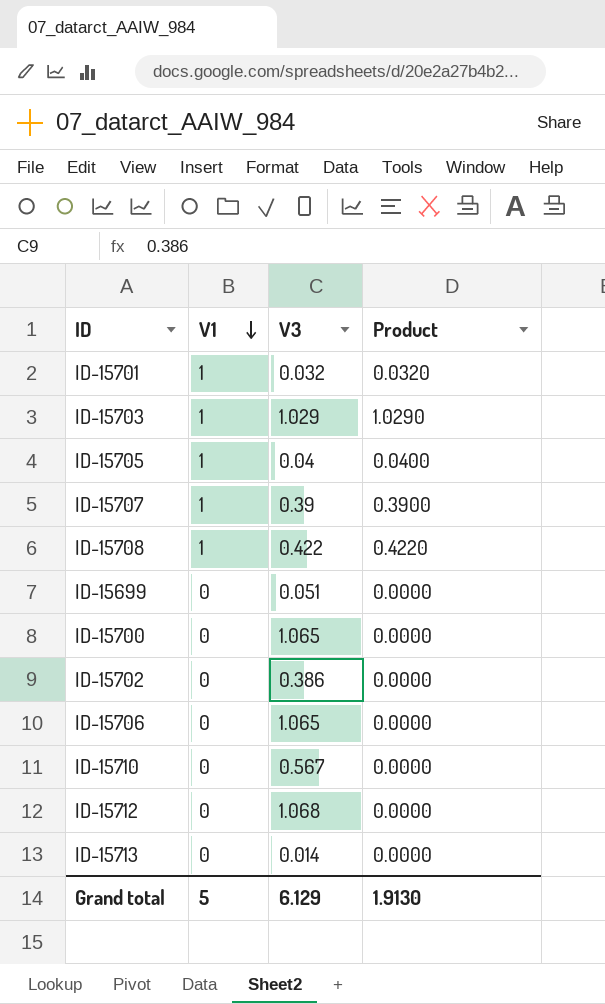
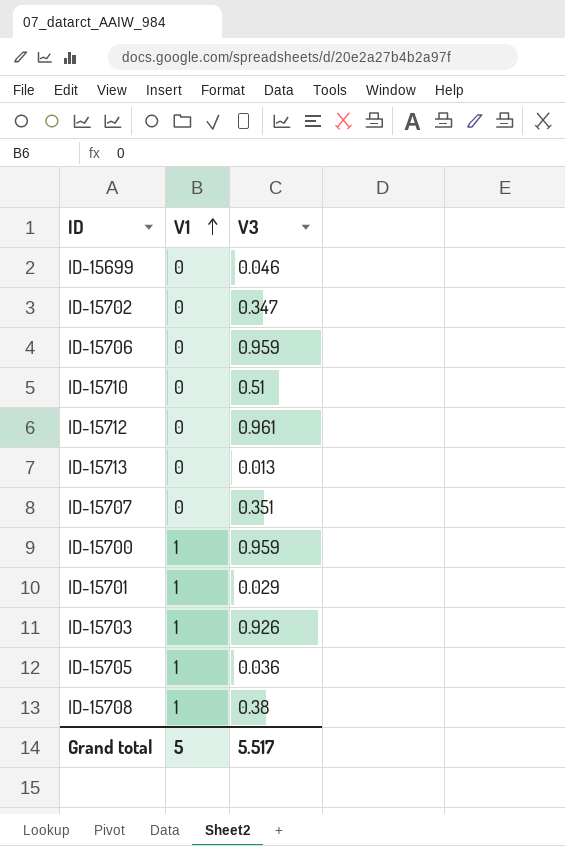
row order: V1 descending -> V1 ascending
column Product | formula: [V1] * [V3] -> none
ID-15699 | V3: 0.051 -> 0.046
ID-15702 | V3: 0.386 -> 0.347
ID-15706 | V3: 1.065 -> 0.959
ID-15710 | V3: 0.567 -> 0.51
ID-15712 | V3: 1.068 -> 0.961
ID-15713 | V3: 0.014 -> 0.013
ID-15707 | V1: 1 -> 0
ID-15707 | V3: 0.39 -> 0.351
ID-15700 | V1: 0 -> 1
ID-15700 | V3: 1.065 -> 0.959
ID-15701 | V3: 0.032 -> 0.029
ID-15703 | V3: 1.029 -> 0.926
ID-15705 | V3: 0.04 -> 0.036
ID-15708 | V3: 0.422 -> 0.38
Grand total | V3: 6.129 -> 5.517

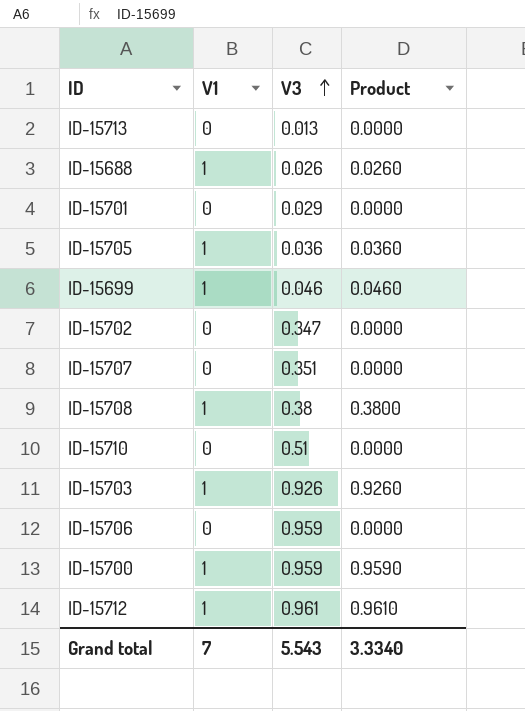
row order: V1 ascending -> V3 ascending
column Product | formula: none -> [V1] * [V3]
row ID-15688: none -> 1 | 0.026 | 0.0260
ID-15701 | V1: 1 -> 0
ID-15699 | V1: 0 -> 1
ID-15712 | V1: 0 -> 1
Grand total | V1: 5 -> 7
Grand total | V3: 5.517 -> 5.543

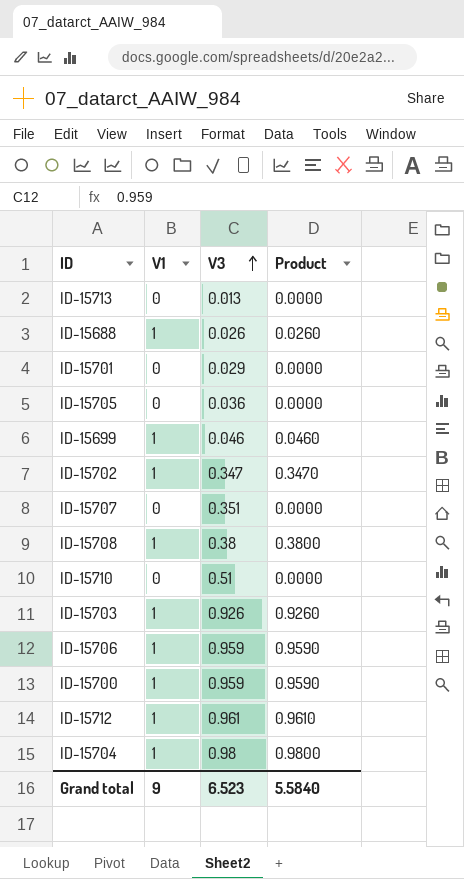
ID-15705 | V1: 1 -> 0
ID-15705 | Product: 0.0360 -> 0.0000
ID-15702 | V1: 0 -> 1
ID-15702 | Product: 0.0000 -> 0.3470
ID-15706 | V1: 0 -> 1
ID-15706 | Product: 0.0000 -> 0.9590
row ID-15704: none -> 1 | 0.98 | 0.9800
Grand total | V1: 7 -> 9
Grand total | V3: 5.543 -> 6.523
Grand total | Product: 3.3340 -> 5.5840

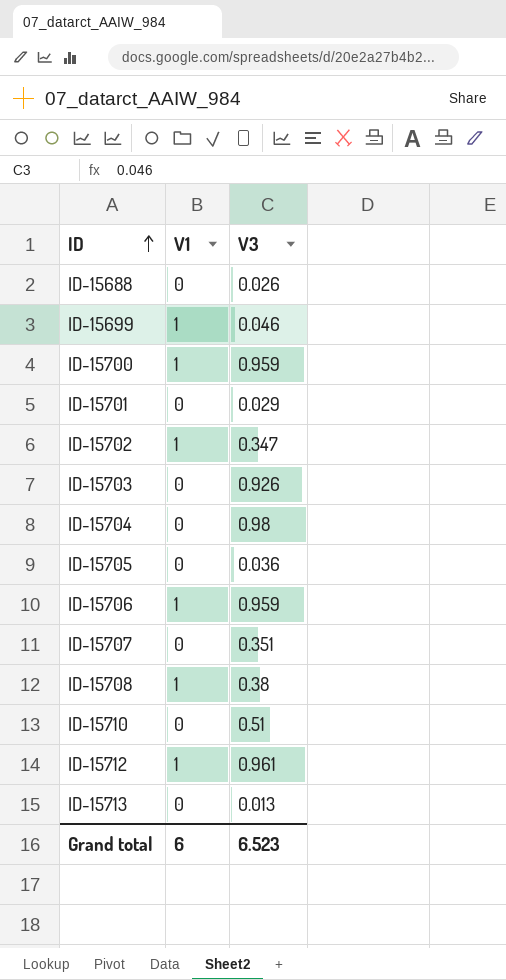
row order: V3 ascending -> ID ascending
column Product | formula: [V1] * [V3] -> none
ID-15688 | V1: 1 -> 0
ID-15703 | V1: 1 -> 0
ID-15704 | V1: 1 -> 0
Grand total | V1: 9 -> 6

